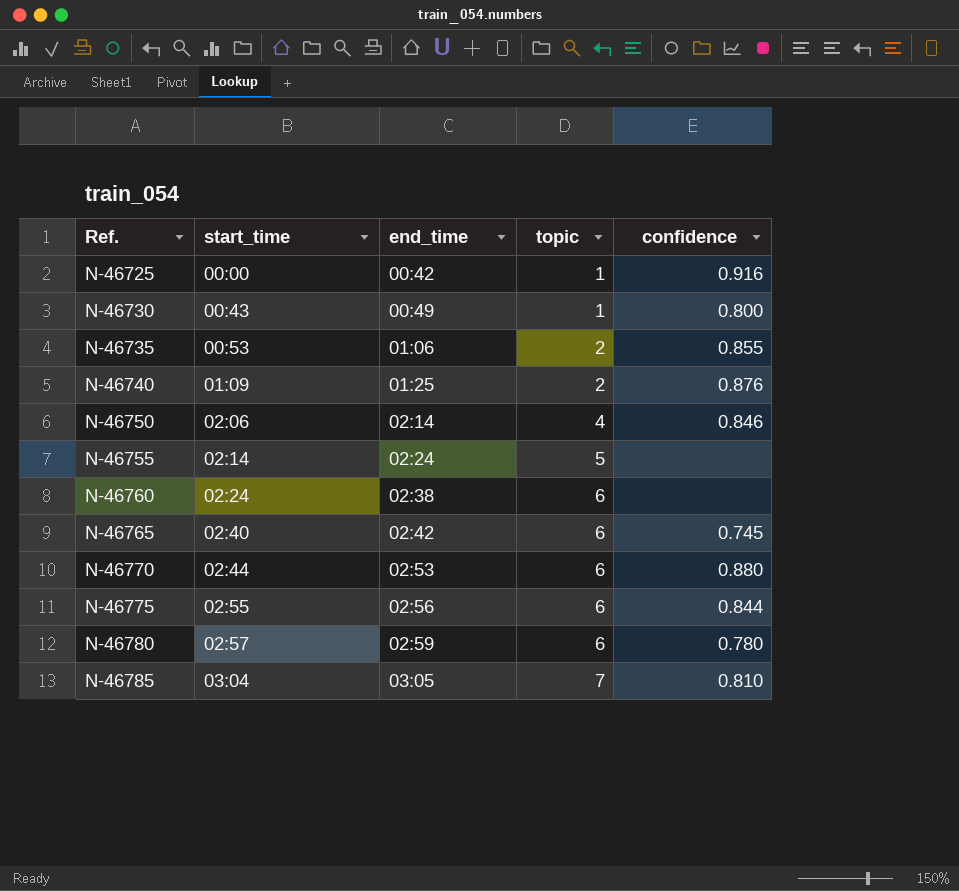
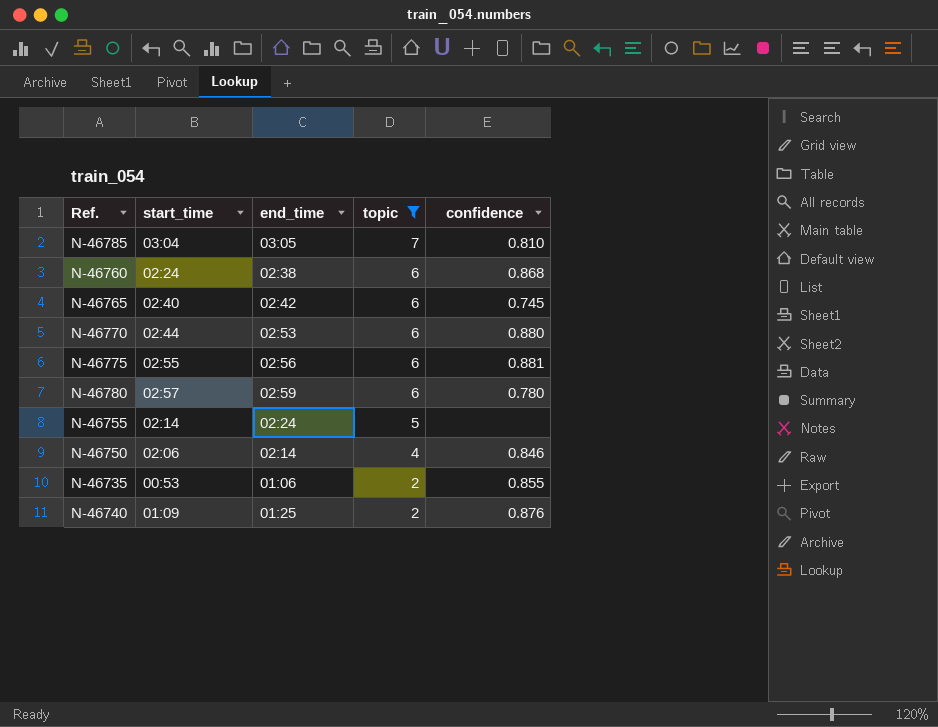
filter: none -> topic != 1
row order: Ref. ascending -> topic descending
N-46760 | confidence: none -> 0.868
N-46775 | confidence: 0.844 -> 0.881

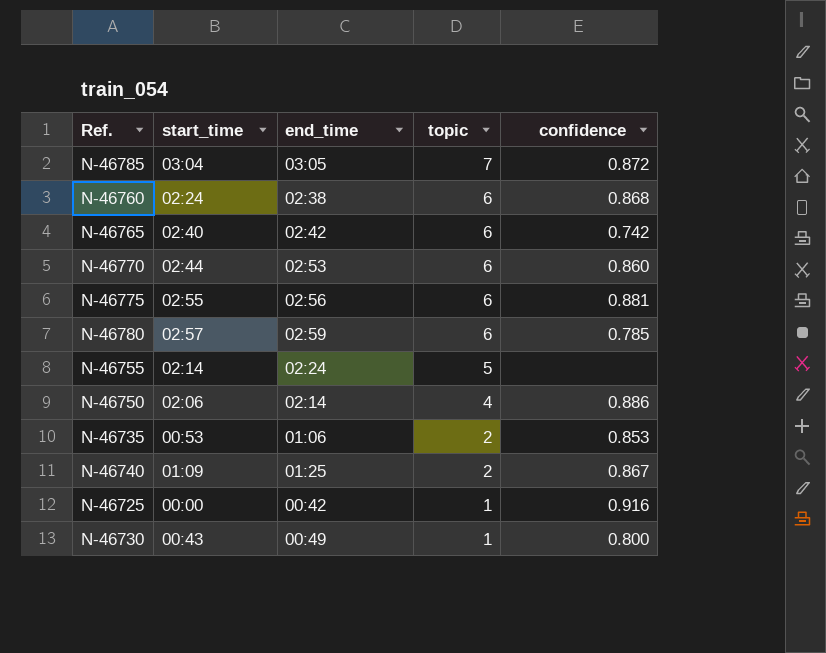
filter: topic != 1 -> none
N-46785 | confidence: 0.810 -> 0.872
N-46765 | confidence: 0.745 -> 0.742
N-46770 | confidence: 0.880 -> 0.860
N-46780 | confidence: 0.780 -> 0.785
N-46750 | confidence: 0.846 -> 0.886
N-46735 | confidence: 0.855 -> 0.853
N-46740 | confidence: 0.876 -> 0.867

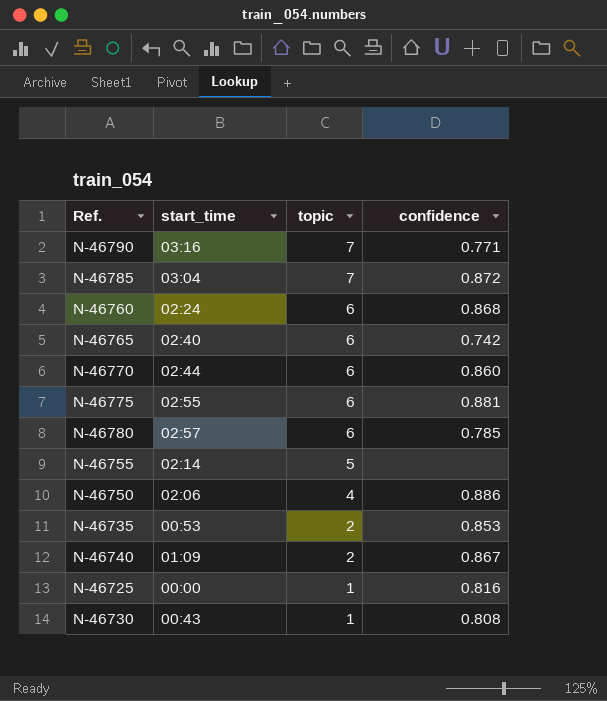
column end_time | position: 3 -> none
row N-46790: none -> 03:16 | 7 | 0.771
N-46725 | confidence: 0.916 -> 0.816
N-46730 | confidence: 0.800 -> 0.808

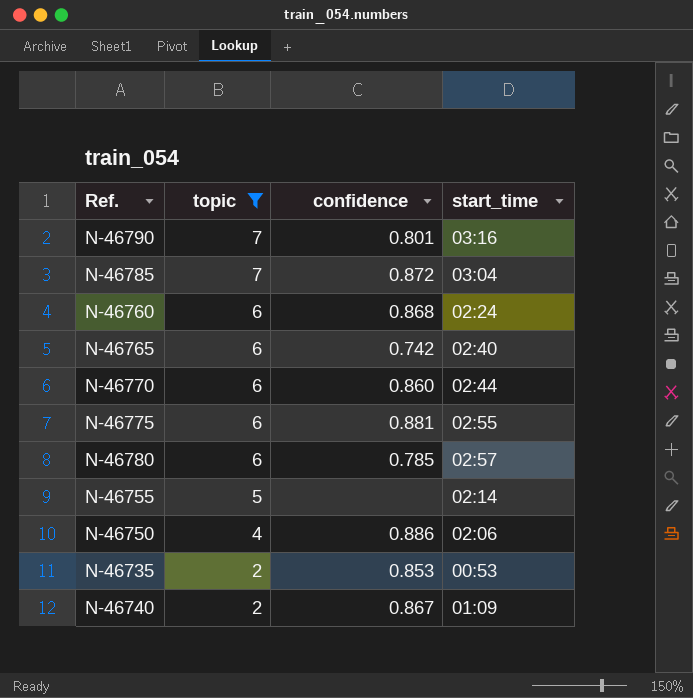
filter: none -> topic != 1
column start_time | position: 2 -> 4
N-46790 | confidence: 0.771 -> 0.801

